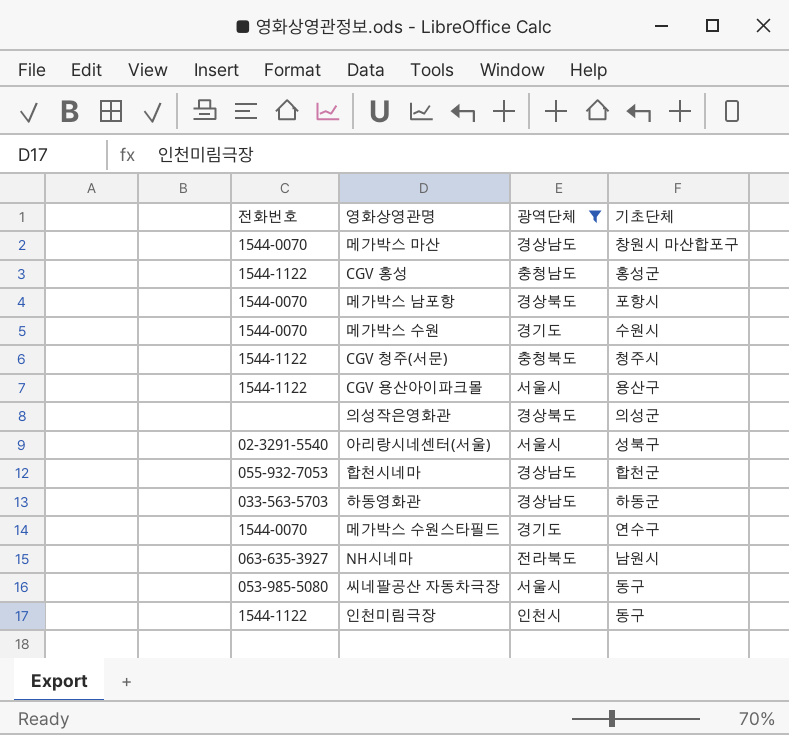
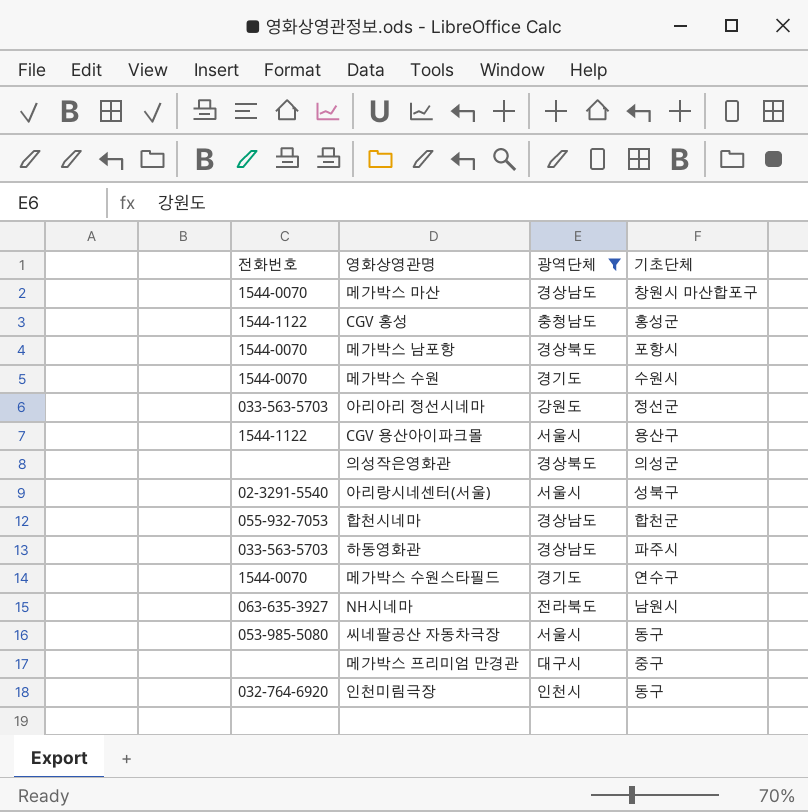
row CGV 청주(서문): 1544-1122 | 충청북도 | 청주시 -> none
row 아리아리 정선시네마: none -> 033-563-5703 | 강원도 | 정선군
하동영화관 | 기초단체: 하동군 -> 파주시
row 메가박스 프리미엄 만경관: none -> none | 대구시 | 중구
인천미림극장 | 전화번호: 1544-1122 -> 032-764-6920

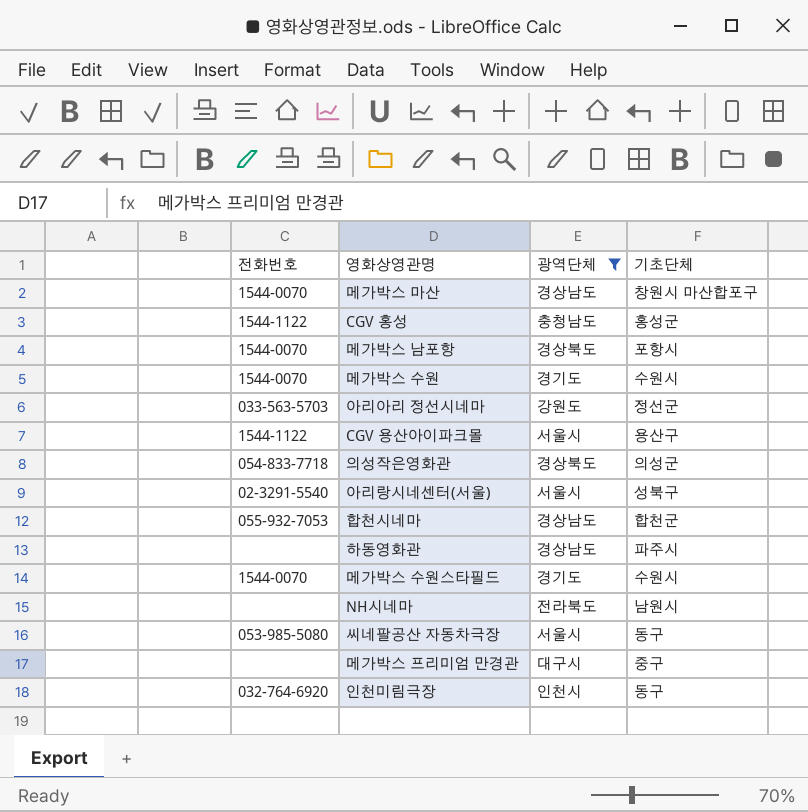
의성작은영화관 | 전화번호: none -> 054-833-7718
하동영화관 | 전화번호: 033-563-5703 -> none
메가박스 수원스타필드 | 기초단체: 연수구 -> 수원시
NH시네마 | 전화번호: 063-635-3927 -> none

